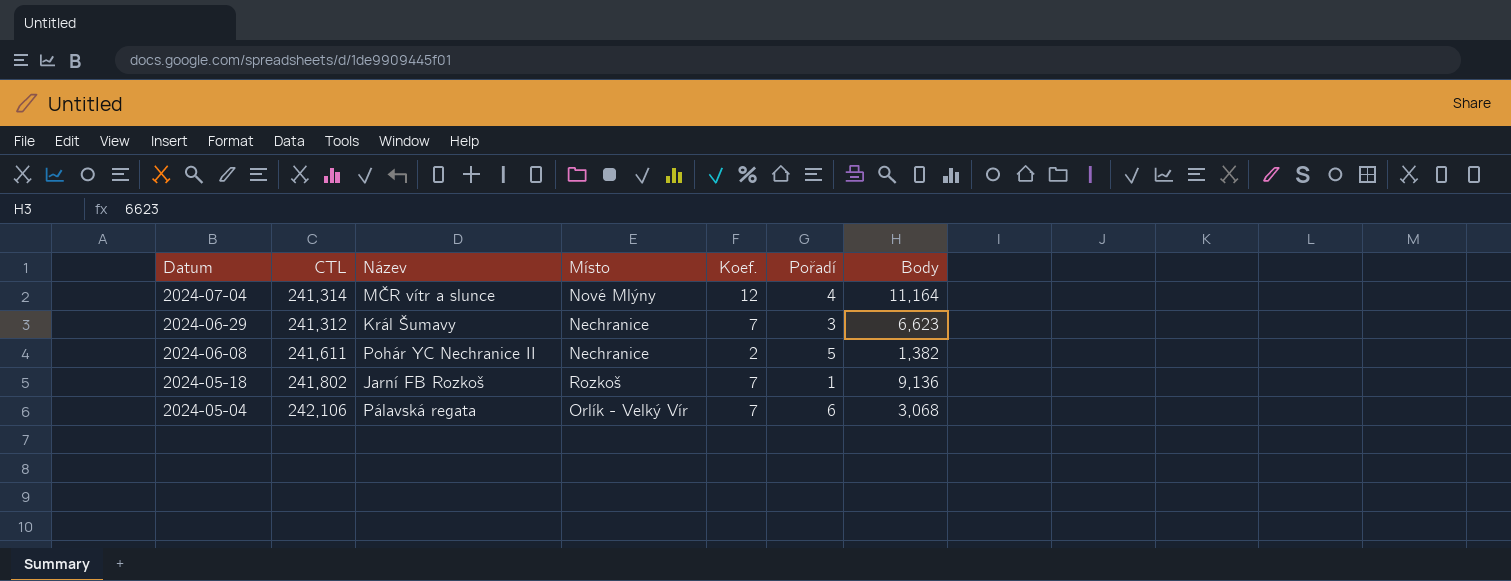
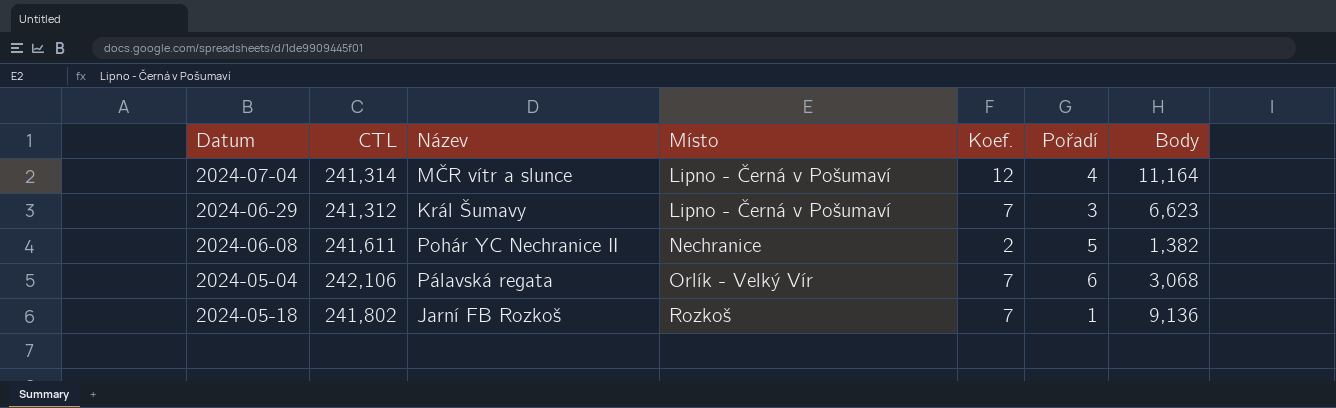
row order: Datum descending -> Místo ascending
2024-07-04 | Místo: Nové Mlýny -> Lipno - Černá v Pošumaví
2024-06-29 | Místo: Nechranice -> Lipno - Černá v Pošumaví

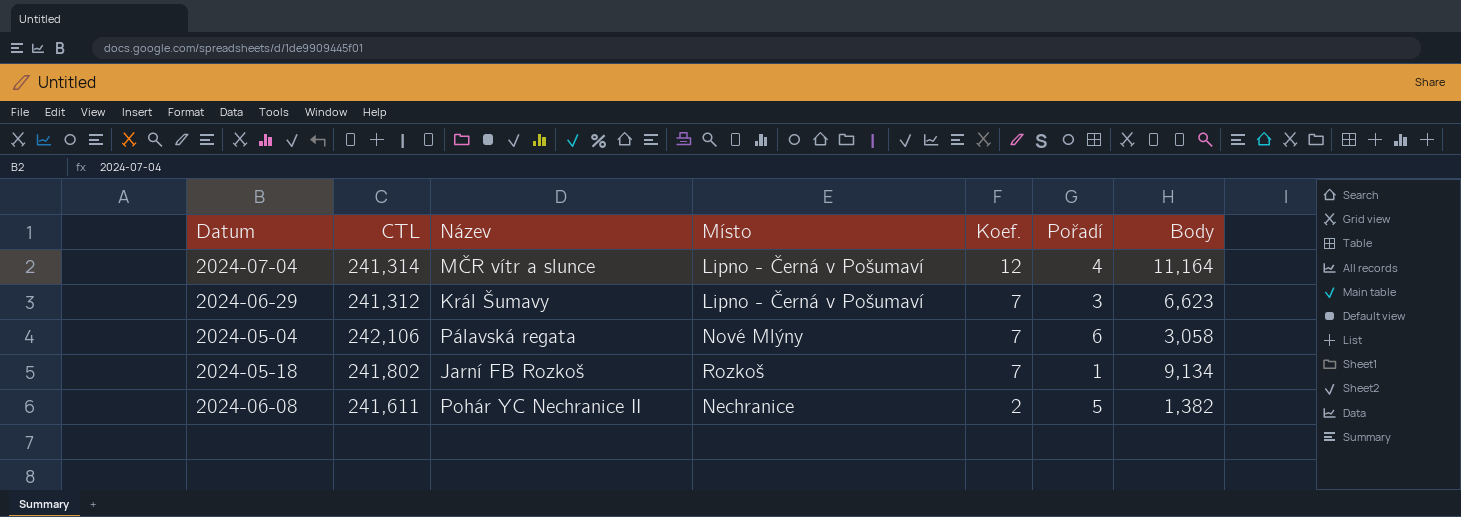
row order: Místo ascending -> Koef. descending
2024-05-04 | Místo: Orlík - Velký Vír -> Nové Mlýny
2024-05-04 | Body: 3,068 -> 3,058
2024-05-18 | Body: 9,136 -> 9,134

